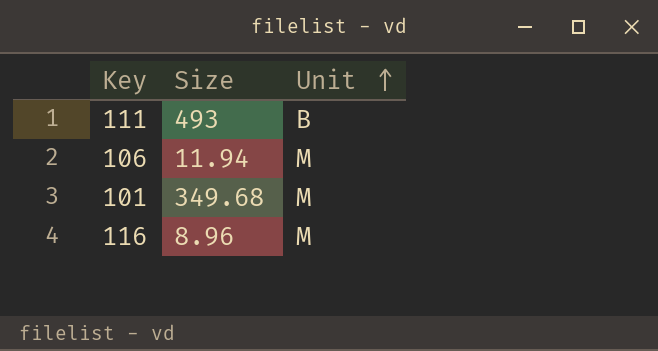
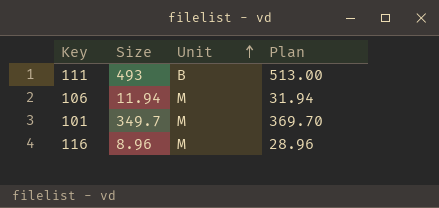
column Plan | formula: none -> [Size] + 20
101 | Size: 349.68 -> 349.7

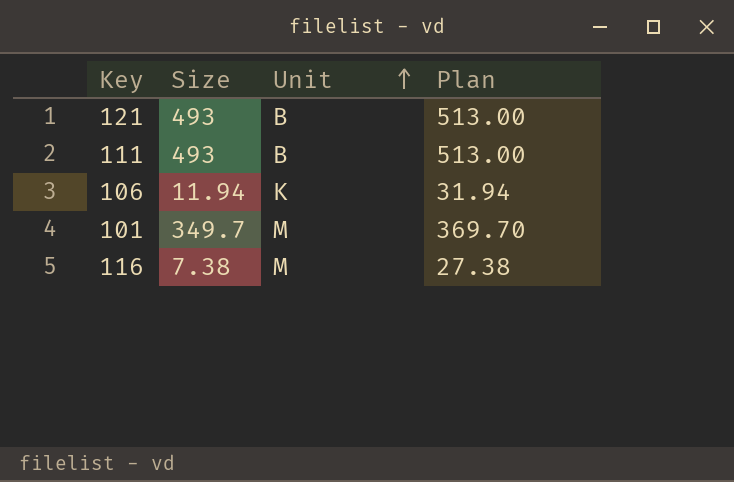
row 121: none -> 493 | B | 513.00
106 | Unit: M -> K
116 | Size: 8.96 -> 7.38
116 | Plan: 28.96 -> 27.38

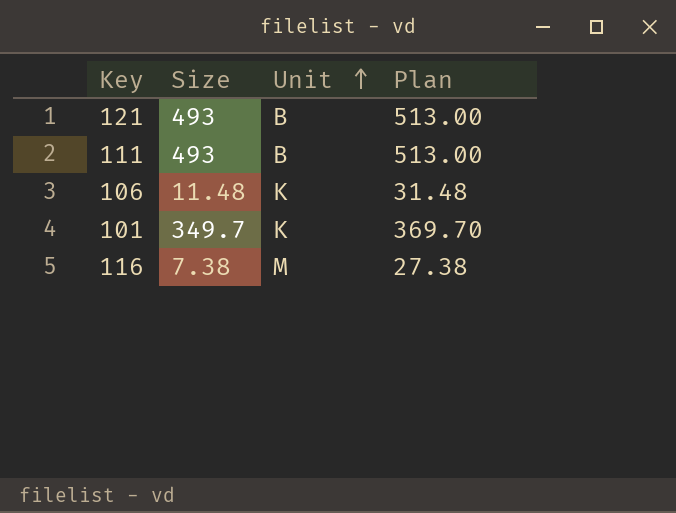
106 | Size: 11.94 -> 11.48
106 | Plan: 31.94 -> 31.48
101 | Unit: M -> K

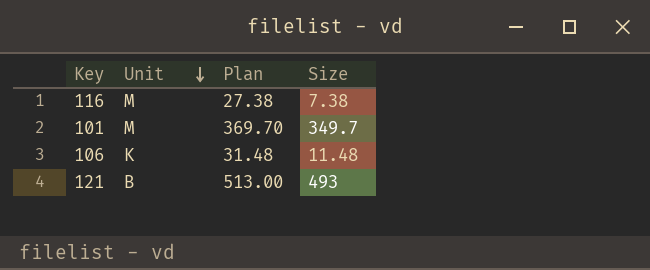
row order: Unit ascending -> Unit descending
column Size | position: 2 -> 4
row 111: 493 | B | 513.00 -> none
101 | Unit: K -> M

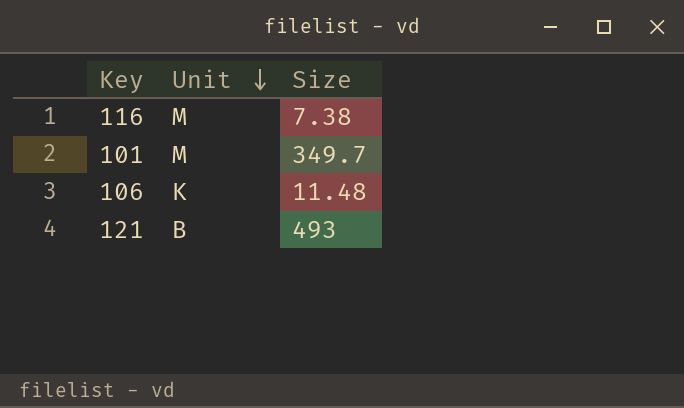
column Plan | formula: [Size] + 20 -> none

